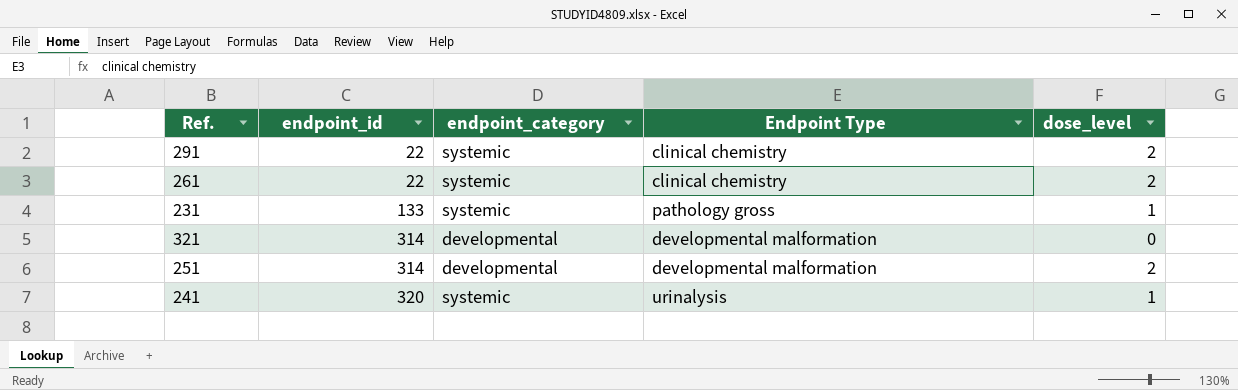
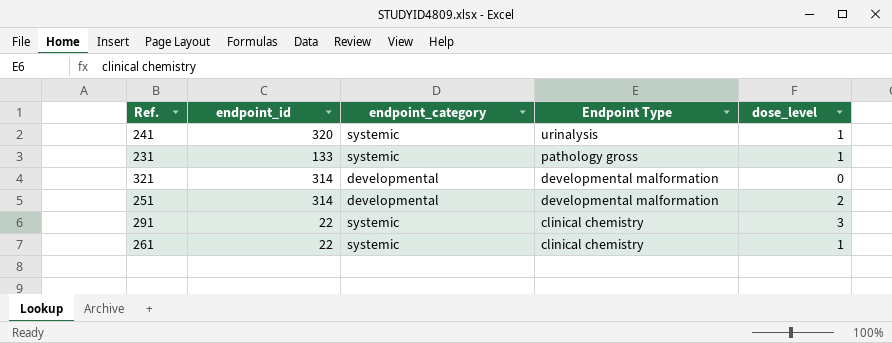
row order: endpoint_id ascending -> Endpoint Type descending
291 | dose_level: 2 -> 3
261 | dose_level: 2 -> 1

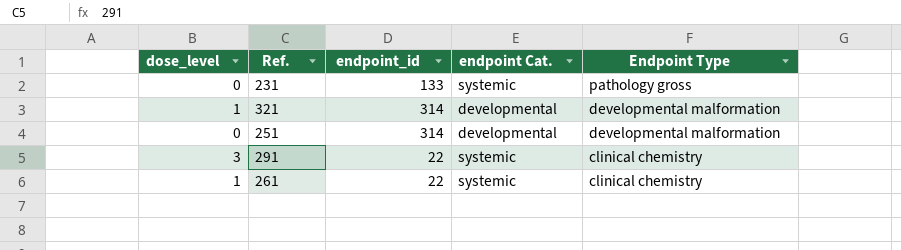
column dose_level | position: 5 -> 1
column name: endpoint_category -> endpoint Cat.
row 241: 320 | systemic | urinalysis | 1 -> none
231 | dose_level: 1 -> 0
321 | dose_level: 0 -> 1
251 | dose_level: 2 -> 0

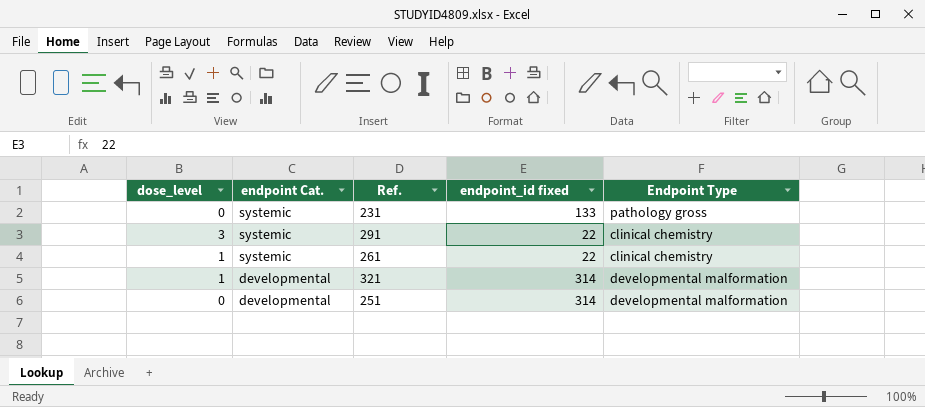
row order: Endpoint Type descending -> endpoint Cat. descending
column endpoint Cat. | position: 4 -> 2
column name: endpoint_id -> endpoint_id fixed

